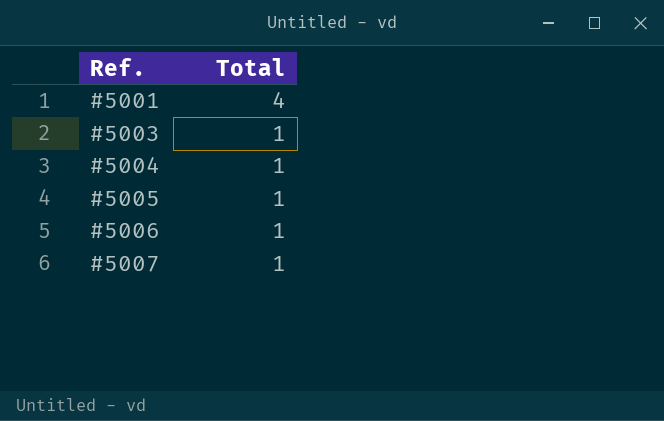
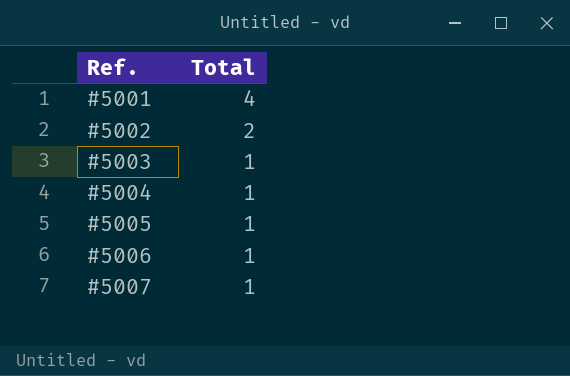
row #5002: none -> 2

